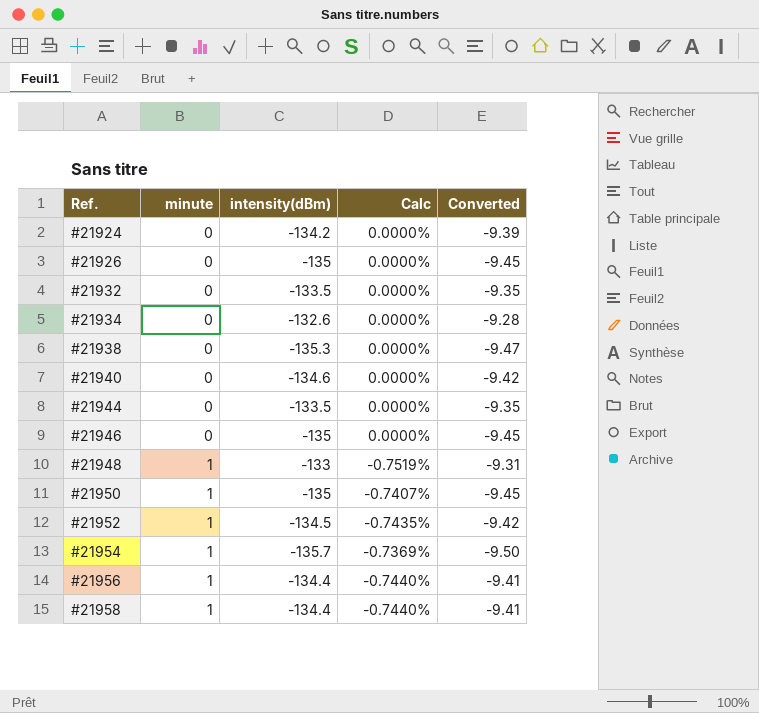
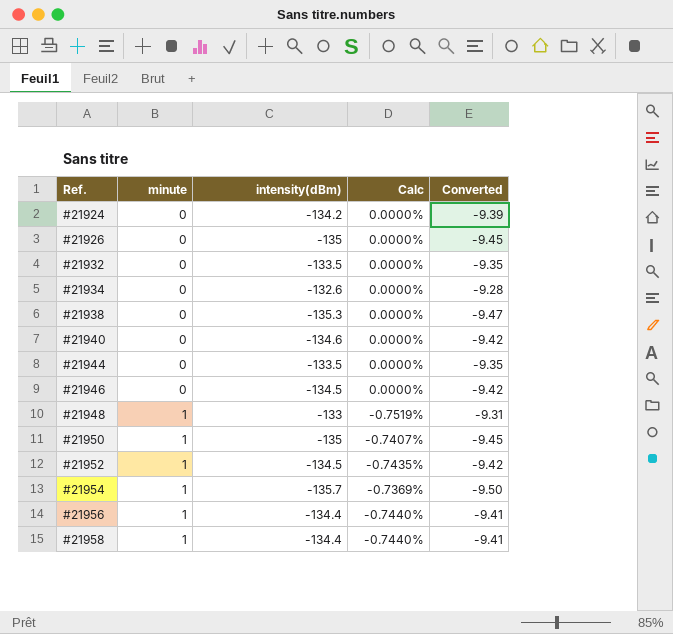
#21946 | intensity(dBm): -135 -> -134.5
#21946 | Converted: -9.45 -> -9.42

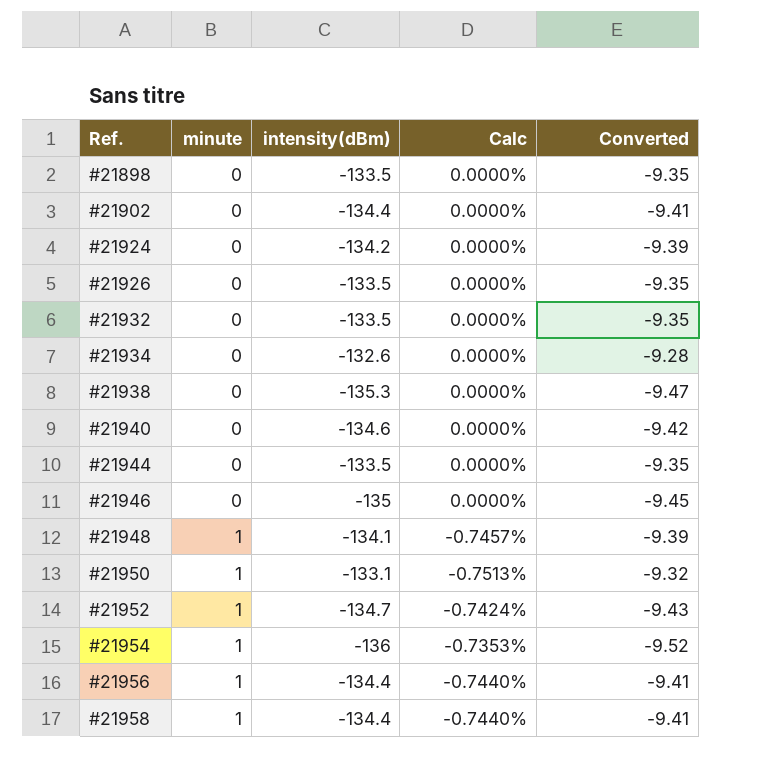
row #21898: none -> 0 | -133.5 | 0.0000% | -9.35
row #21902: none -> 0 | -134.4 | 0.0000% | -9.41
#21926 | intensity(dBm): -135 -> -133.5
#21926 | Converted: -9.45 -> -9.35
#21946 | intensity(dBm): -134.5 -> -135
#21946 | Converted: -9.42 -> -9.45
#21948 | intensity(dBm): -133 -> -134.1
#21948 | Calc: -0.7519% -> -0.7457%
#21948 | Converted: -9.31 -> -9.39
#21950 | intensity(dBm): -135 -> -133.1
#21950 | Calc: -0.7407% -> -0.7513%
#21950 | Converted: -9.45 -> -9.32
#21952 | intensity(dBm): -134.5 -> -134.7
#21952 | Calc: -0.7435% -> -0.7424%
#21952 | Converted: -9.42 -> -9.43
#21954 | intensity(dBm): -135.7 -> -136
#21954 | Calc: -0.7369% -> -0.7353%
#21954 | Converted: -9.50 -> -9.52

